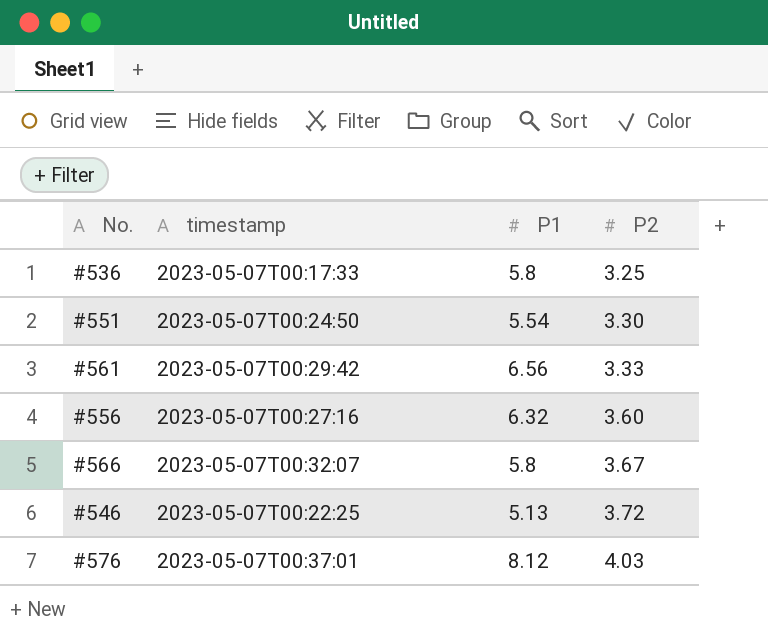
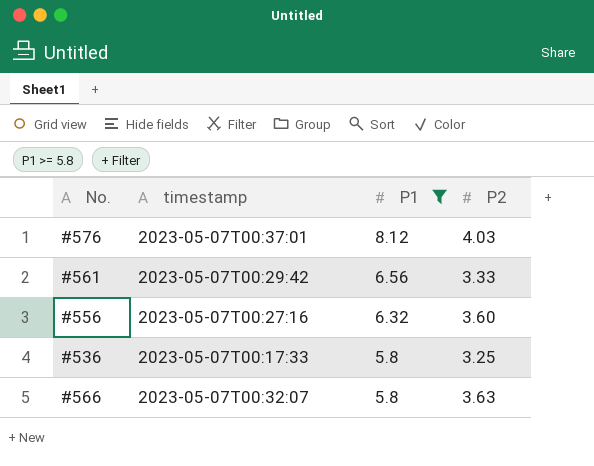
filter: none -> P1 >= 5.8
row order: P2 ascending -> P1 descending
#566 | P2: 3.67 -> 3.63

